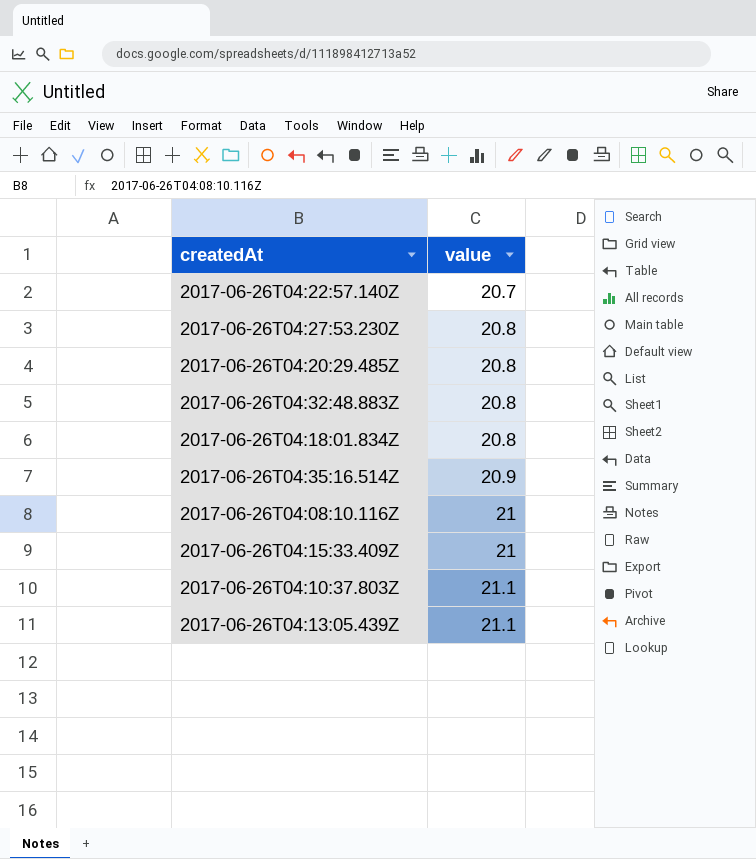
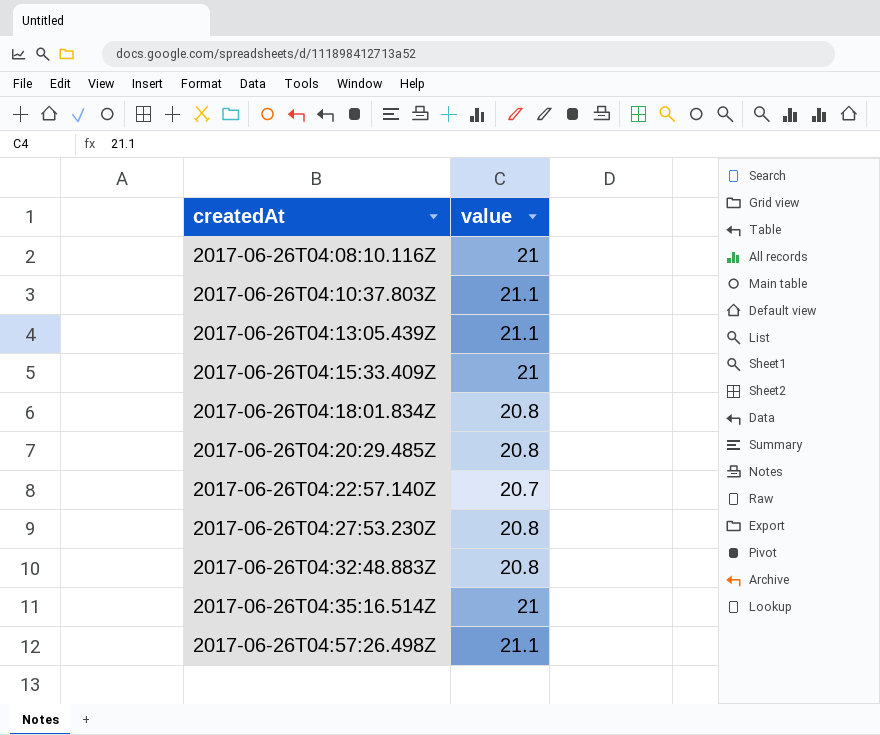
row order: value ascending -> createdAt ascending
2017-06-26T04:35:16.514Z | value: 20.9 -> 21
row 2017-06-26T04:57:26.498Z: none -> 21.1

